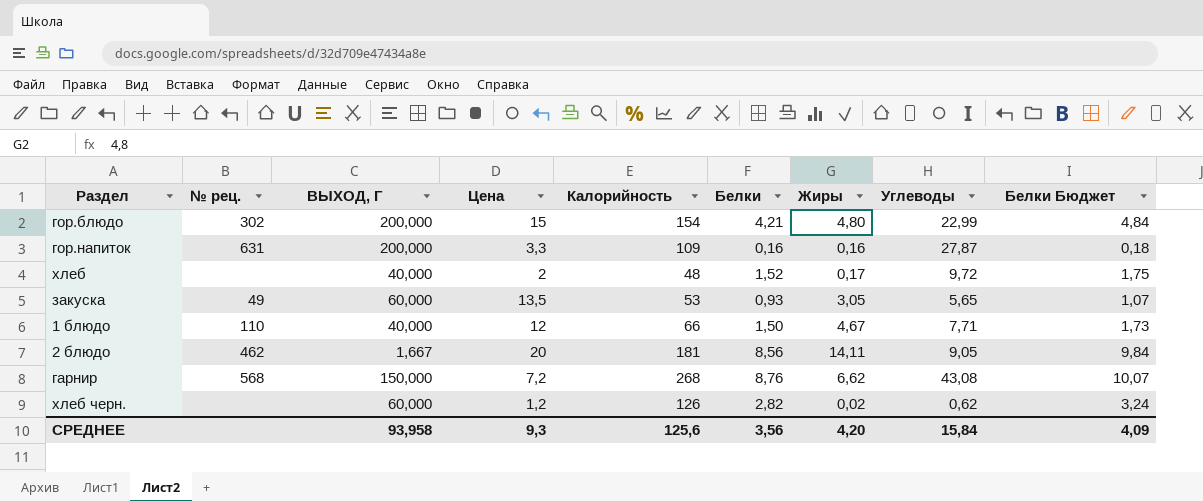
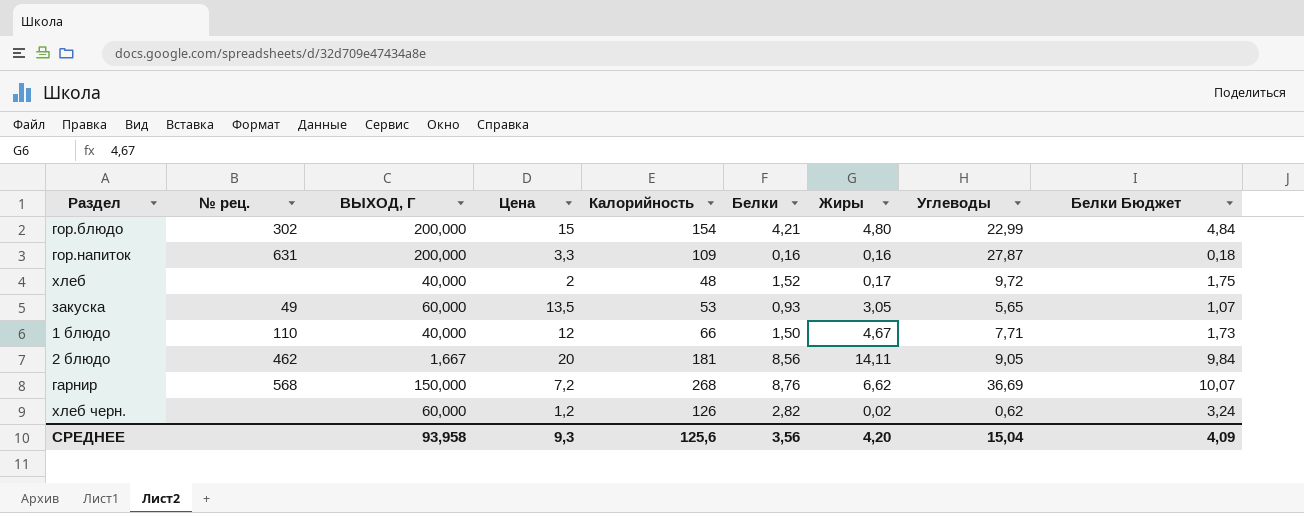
гарнир | Углеводы: 43,08 -> 36,69
СРЕДНЕЕ | Углеводы: 15,84 -> 15,04

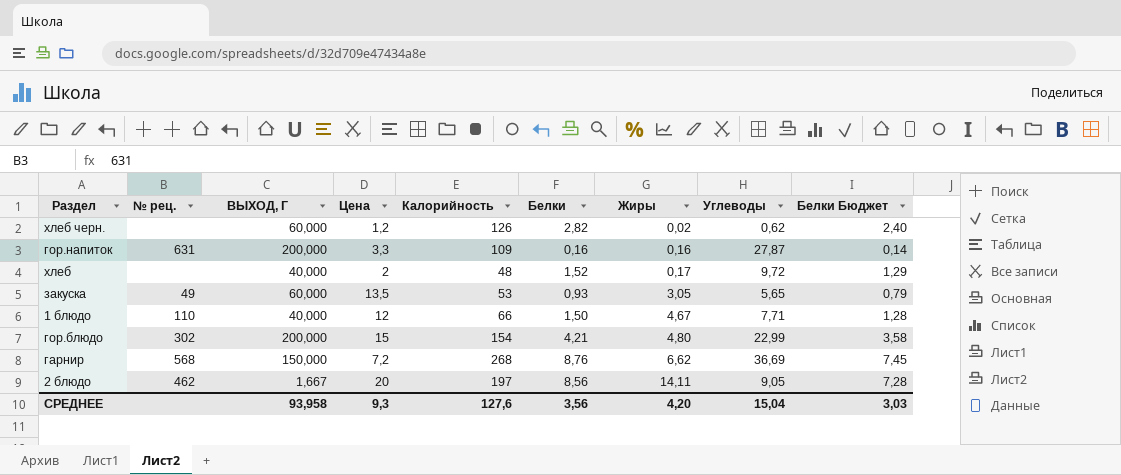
row order: none -> Жиры ascending
column Белки Бюджет | formula: [Белки] * 1,15 -> [Белки] * 0,85
2 блюдо | Калорийность: 181 -> 197
СРЕДНЕЕ | Калорийность: 125,6 -> 127,6
СРЕДНЕЕ | Белки Бюджет: 4,09 -> 3,03

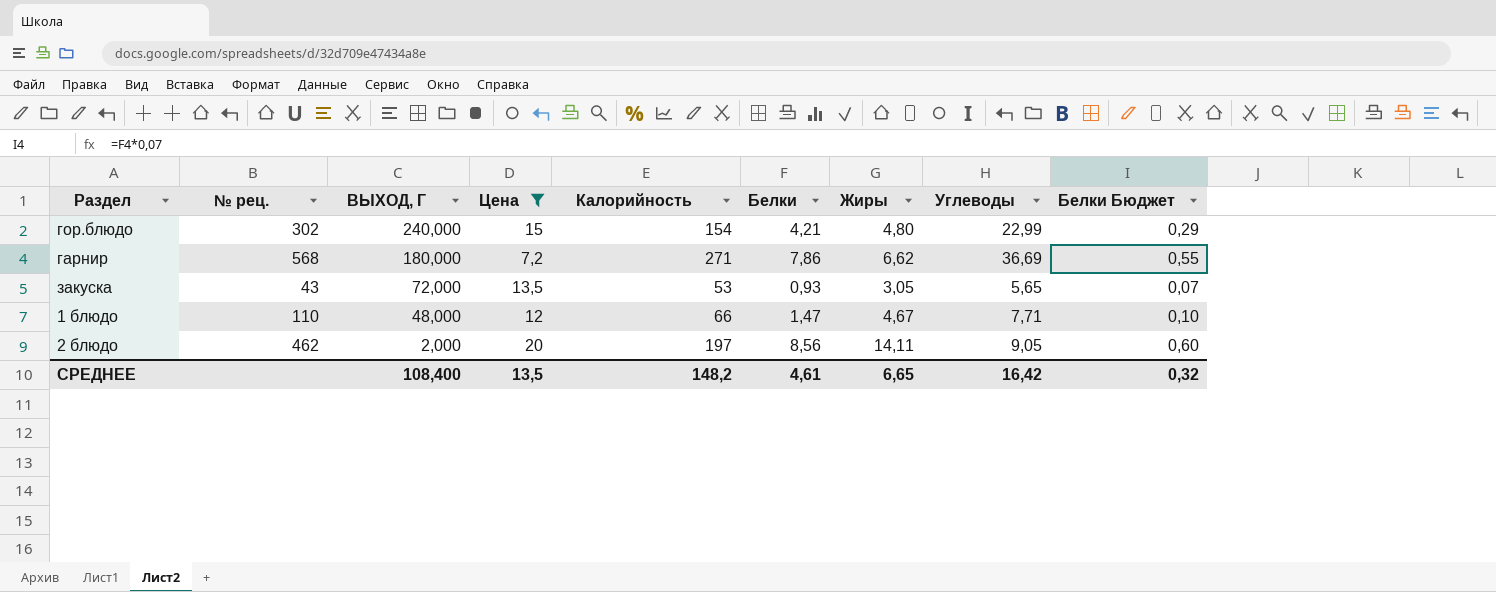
filter: none -> Цена >= 7,2
row order: Жиры ascending -> ВЫХОД, Г descending
column Белки Бюджет | formula: [Белки] * 0,85 -> [Белки] * 0,07
гор.блюдо | ВЫХОД, Г: 200,000 -> 240,000
гарнир | ВЫХОД, Г: 150,000 -> 180,000
гарнир | Калорийность: 268 -> 271
гарнир | Белки: 8,76 -> 7,86
закуска | № рец.: 49 -> 43
закуска | ВЫХОД, Г: 60,000 -> 72,000
1 блюдо | ВЫХОД, Г: 40,000 -> 48,000
1 блюдо | Белки: 1,50 -> 1,47
2 блюдо | ВЫХОД, Г: 1,667 -> 2,000
СРЕДНЕЕ | ВЫХОД, Г: 93,958 -> 108,400
СРЕДНЕЕ | Цена: 9,3 -> 13,5
СРЕДНЕЕ | Калорийность: 127,6 -> 148,2
СРЕДНЕЕ | Белки: 3,56 -> 4,61
СРЕДНЕЕ | Жиры: 4,20 -> 6,65
СРЕДНЕЕ | Углеводы: 15,04 -> 16,42
СРЕДНЕЕ | Белки Бюджет: 3,03 -> 0,32

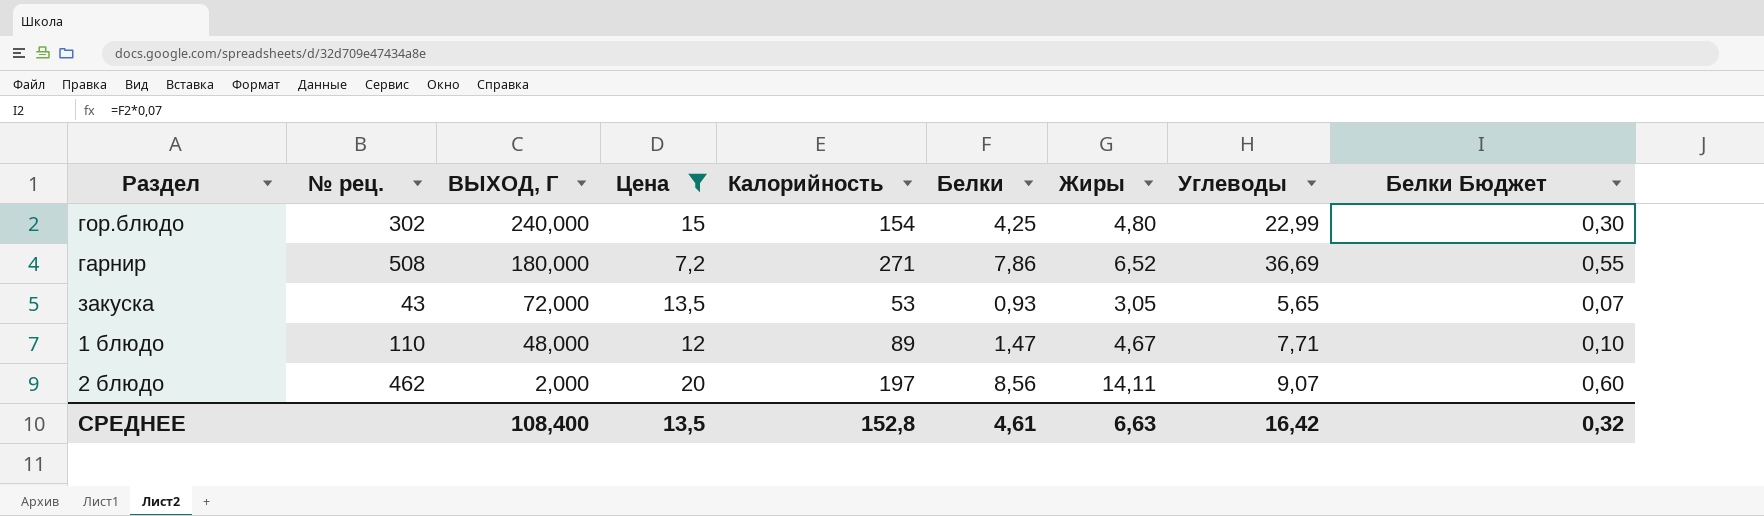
гор.блюдо | Белки: 4,21 -> 4,25
гор.блюдо | Белки Бюджет: 0,29 -> 0,30
гарнир | № рец.: 568 -> 508
гарнир | Жиры: 6,62 -> 6,52
1 блюдо | Калорийность: 66 -> 89
2 блюдо | Углеводы: 9,05 -> 9,07
СРЕДНЕЕ | Калорийность: 148,2 -> 152,8
СРЕДНЕЕ | Жиры: 6,65 -> 6,63

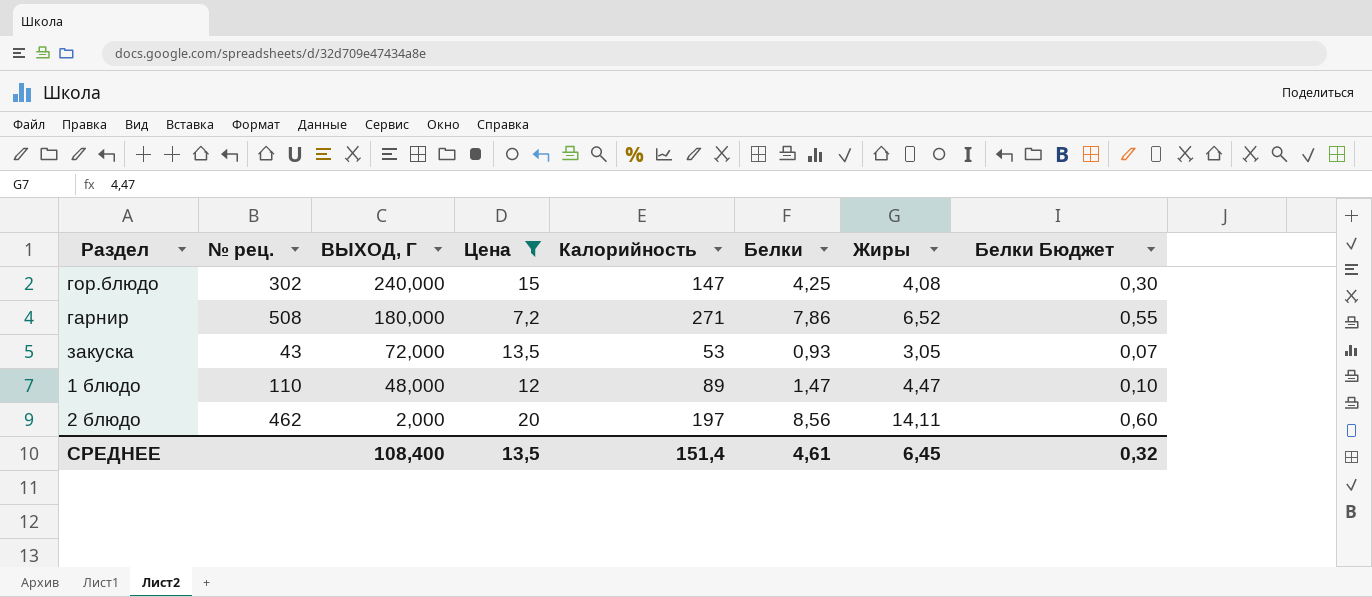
column Углеводы | position: 8 -> none
гор.блюдо | Калорийность: 154 -> 147
гор.блюдо | Жиры: 4,80 -> 4,08
1 блюдо | Жиры: 4,67 -> 4,47
СРЕДНЕЕ | Калорийность: 152,8 -> 151,4
СРЕДНЕЕ | Жиры: 6,63 -> 6,45

